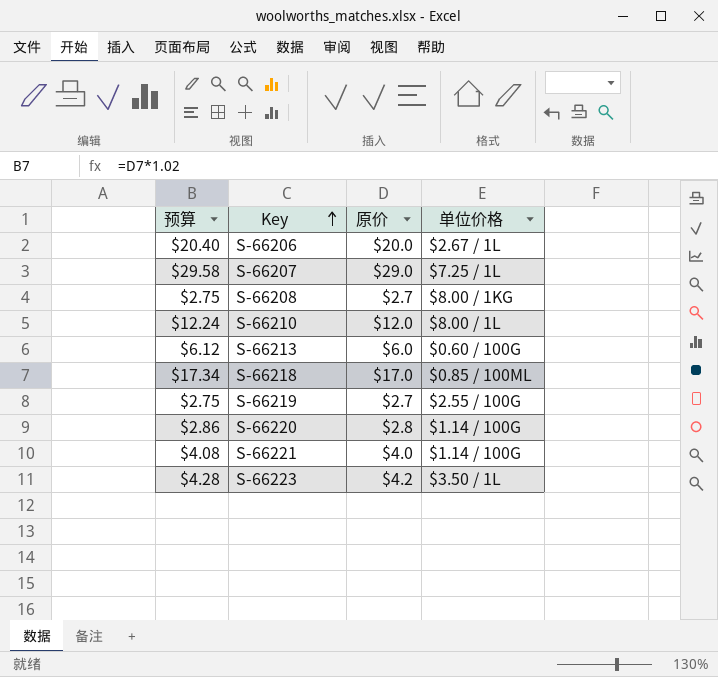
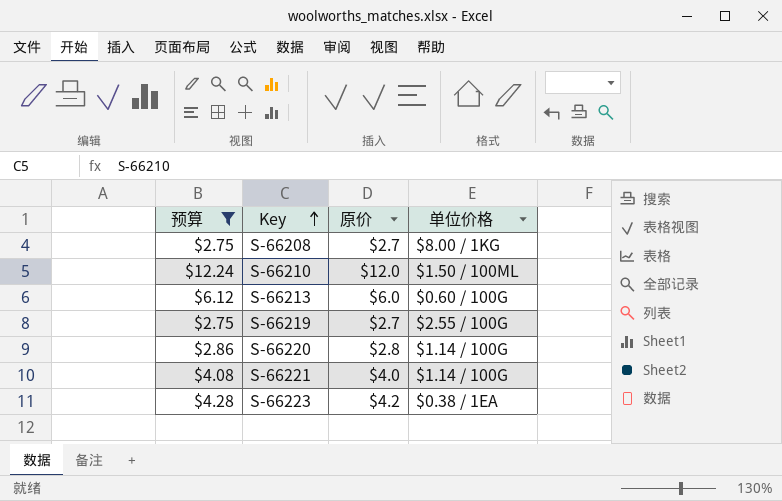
filter: none -> 预算 <= $12.24
S-66210 | 单位价格: $8.00 / 1L -> $1.50 / 100ML
S-66223 | 单位价格: $3.50 / 1L -> $0.38 / 1EA

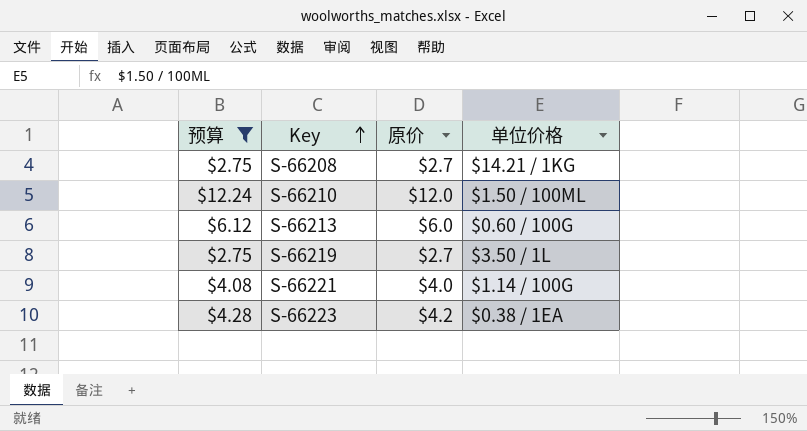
row S-66220: $2.86 | $2.8 | $1.14 / 100G -> none
S-66208 | 单位价格: $8.00 / 1KG -> $14.21 / 1KG
S-66219 | 单位价格: $2.55 / 100G -> $3.50 / 1L

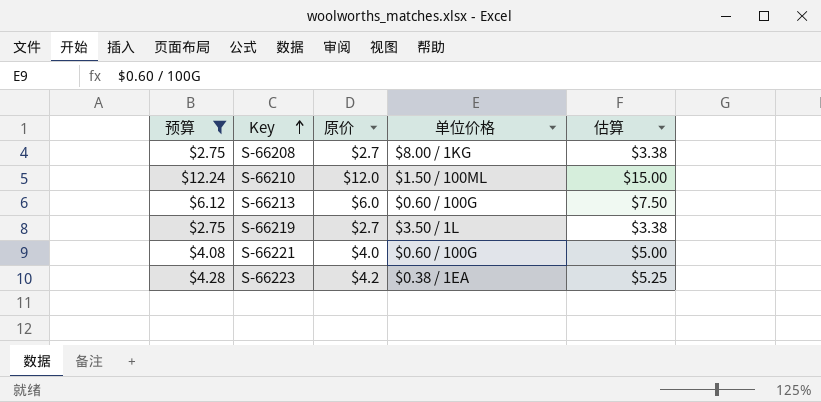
column 估算 | formula: none -> [原价] * 1.25
S-66208 | 单位价格: $14.21 / 1KG -> $8.00 / 1KG
S-66221 | 单位价格: $1.14 / 100G -> $0.60 / 100G

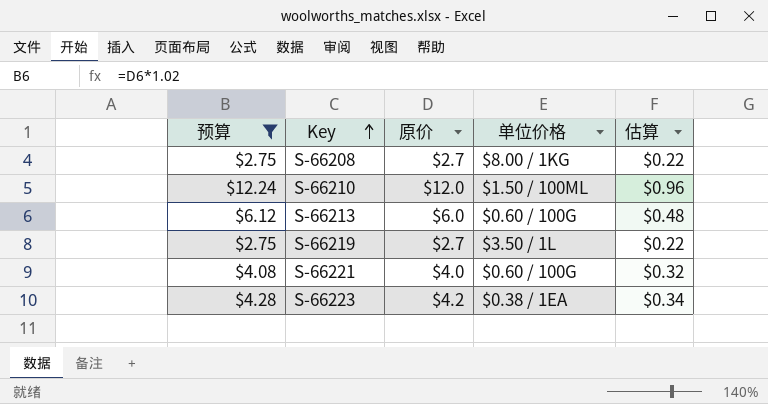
column 估算 | formula: [原价] * 1.25 -> [原价] * 0.08

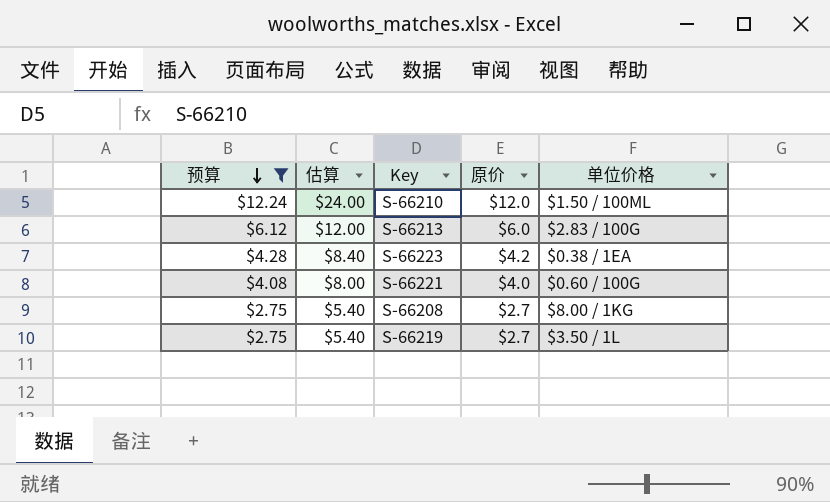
row order: Key ascending -> 预算 descending
column 估算 | formula: [原价] * 0.08 -> [原价] * 2
column 估算 | position: 5 -> 2
S-66213 | 单位价格: $0.60 / 100G -> $2.83 / 100G

